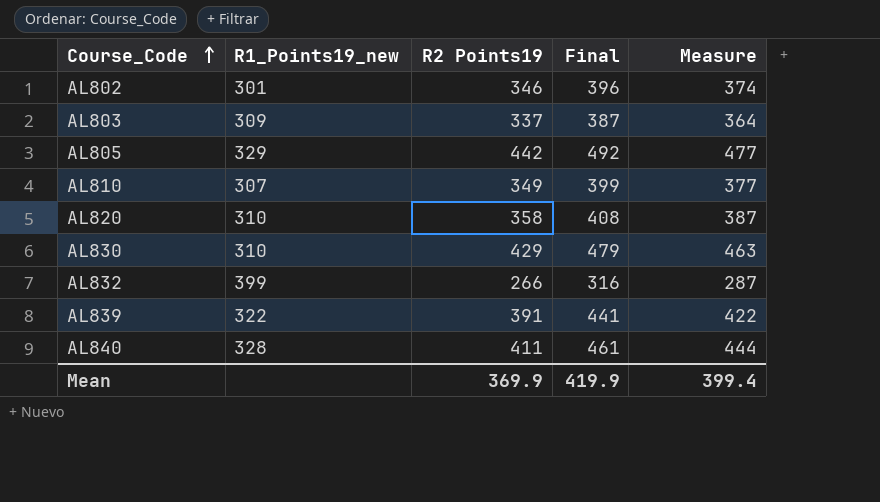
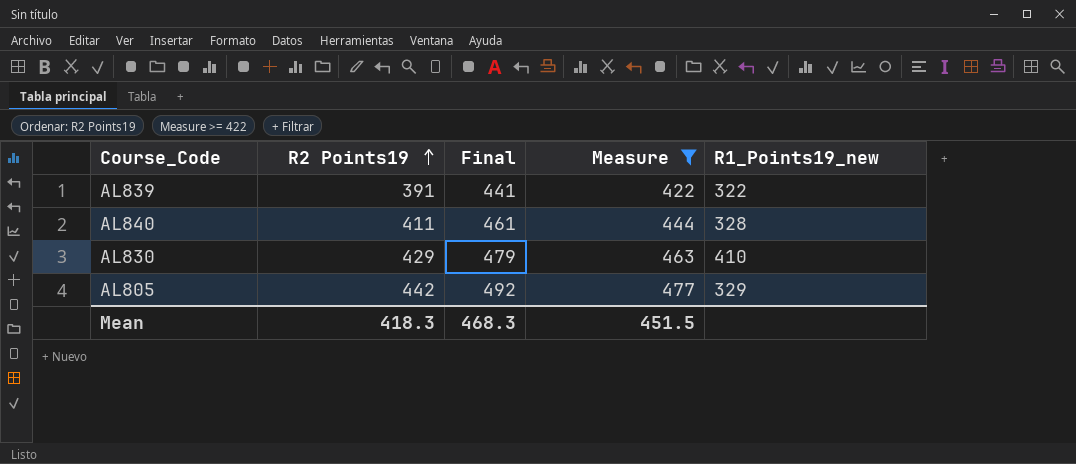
filter: none -> Measure >= 422
row order: Course_Code ascending -> R2 Points19 ascending
column R1_Points19_new | position: 2 -> 5
AL830 | R1_Points19_new: 310 -> 410
Mean | R2 Points19: 369.9 -> 418.3
Mean | Final: 419.9 -> 468.3
Mean | Measure: 399.4 -> 451.5

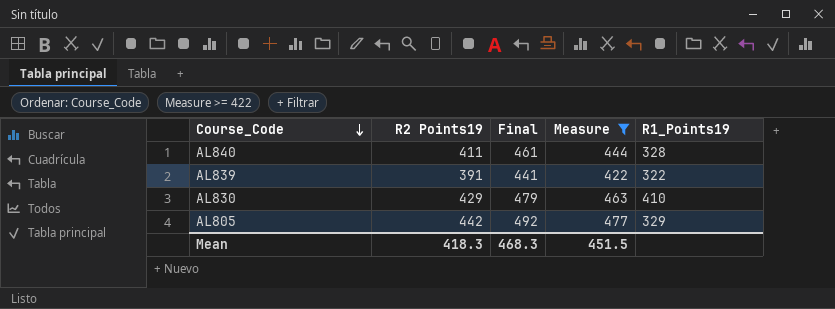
row order: R2 Points19 ascending -> Course_Code descending
column name: R1_Points19_new -> R1_Points19

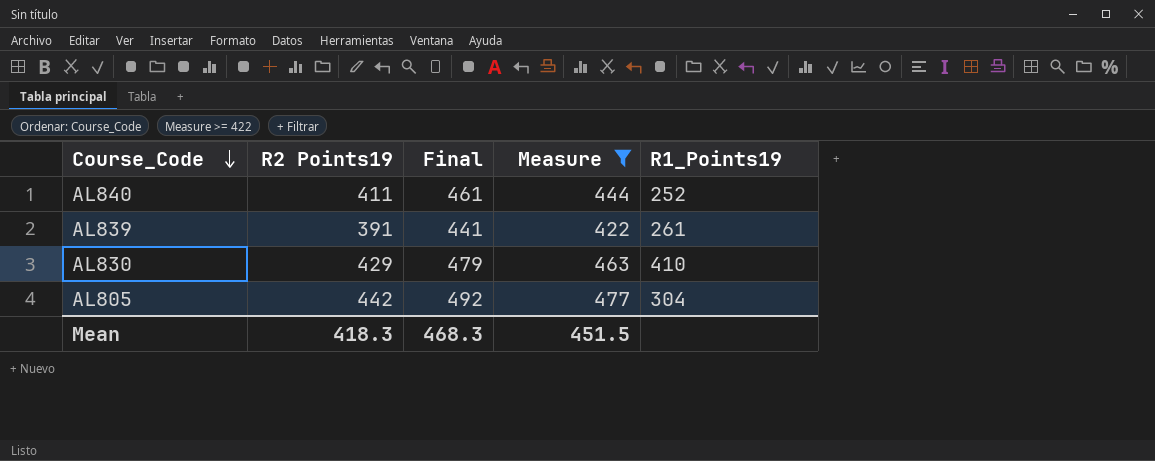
AL840 | R1_Points19: 328 -> 252
AL839 | R1_Points19: 322 -> 261
AL805 | R1_Points19: 329 -> 304

